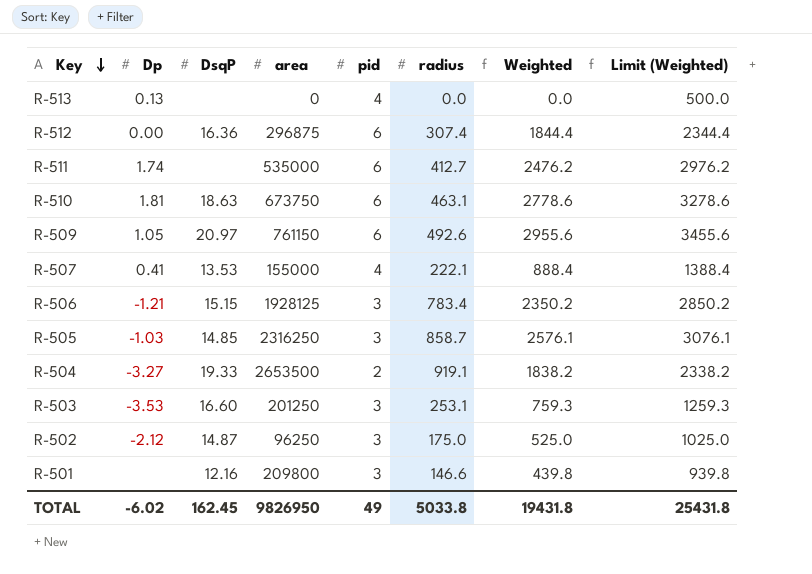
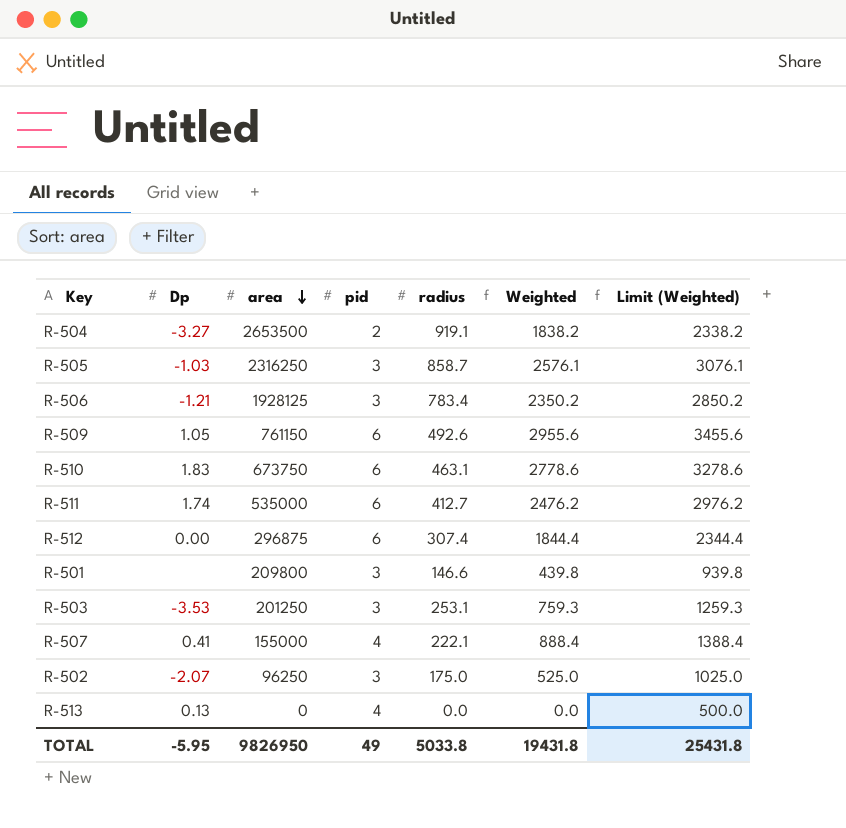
row order: Key descending -> area descending
column DsqP | position: 3 -> none
R-510 | Dp: 1.81 -> 1.83
R-502 | Dp: -2.12 -> -2.07
TOTAL | Dp: -6.02 -> -5.95

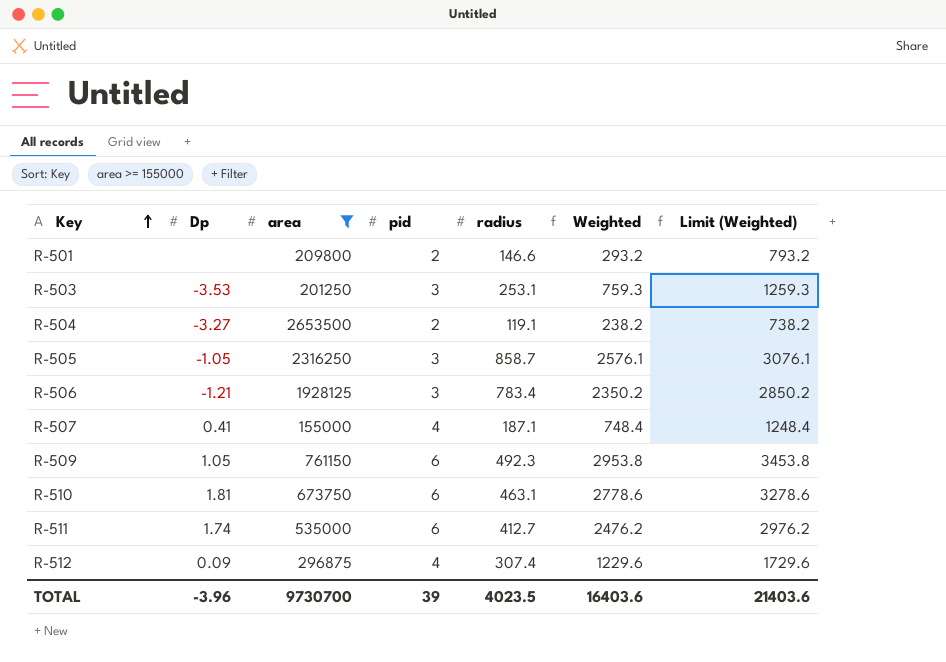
filter: none -> area >= 155000
row order: area descending -> Key ascending
R-501 | pid: 3 -> 2
R-501 | Weighted: 439.8 -> 293.2
R-501 | Limit (Weighted): 939.8 -> 793.2
R-504 | radius: 919.1 -> 119.1
R-504 | Weighted: 1838.2 -> 238.2
R-504 | Limit (Weighted): 2338.2 -> 738.2
R-505 | Dp: -1.03 -> -1.05
R-507 | radius: 222.1 -> 187.1
R-507 | Weighted: 888.4 -> 748.4
R-507 | Limit (Weighted): 1388.4 -> 1248.4
R-509 | radius: 492.6 -> 492.3
R-509 | Weighted: 2955.6 -> 2953.8
R-509 | Limit (Weighted): 3455.6 -> 3453.8
R-510 | Dp: 1.83 -> 1.81
R-512 | Dp: 0.00 -> 0.09
R-512 | pid: 6 -> 4
R-512 | Weighted: 1844.4 -> 1229.6
R-512 | Limit (Weighted): 2344.4 -> 1729.6
TOTAL | Dp: -5.95 -> -3.96
TOTAL | area: 9826950 -> 9730700
TOTAL | pid: 49 -> 39
TOTAL | radius: 5033.8 -> 4023.5
TOTAL | Weighted: 19431.8 -> 16403.6
TOTAL | Limit (Weighted): 25431.8 -> 21403.6

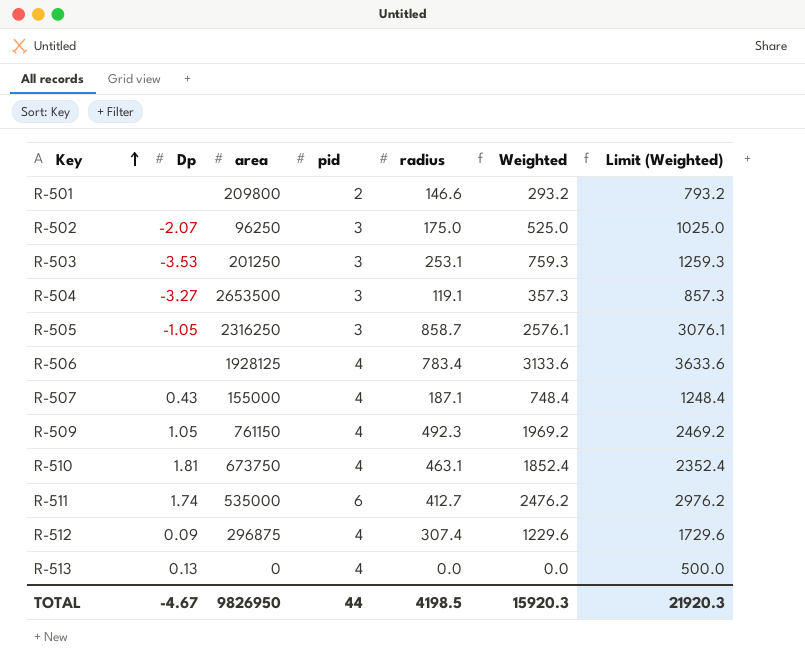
filter: area >= 155000 -> none
R-504 | pid: 2 -> 3
R-504 | Weighted: 238.2 -> 357.3
R-504 | Limit (Weighted): 738.2 -> 857.3
R-506 | Dp: -1.21 -> none
R-506 | pid: 3 -> 4
R-506 | Weighted: 2350.2 -> 3133.6
R-506 | Limit (Weighted): 2850.2 -> 3633.6
R-507 | Dp: 0.41 -> 0.43
R-509 | pid: 6 -> 4
R-509 | Weighted: 2953.8 -> 1969.2
R-509 | Limit (Weighted): 3453.8 -> 2469.2
R-510 | pid: 6 -> 4
R-510 | Weighted: 2778.6 -> 1852.4
R-510 | Limit (Weighted): 3278.6 -> 2352.4
TOTAL | Dp: -3.96 -> -4.67
TOTAL | area: 9730700 -> 9826950
TOTAL | pid: 39 -> 44
TOTAL | radius: 4023.5 -> 4198.5
TOTAL | Weighted: 16403.6 -> 15920.3
TOTAL | Limit (Weighted): 21403.6 -> 21920.3

